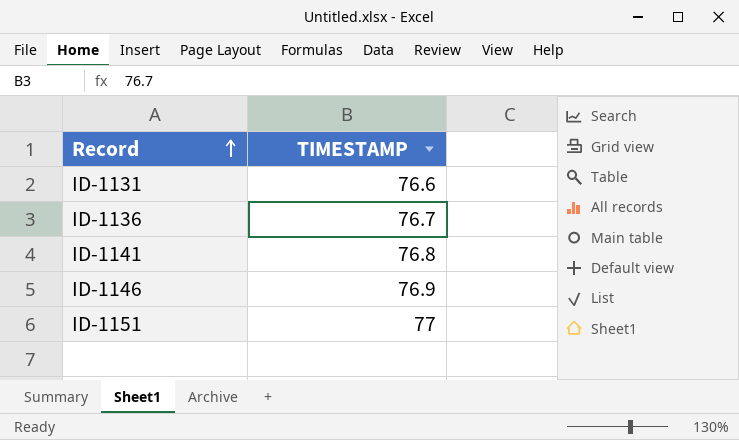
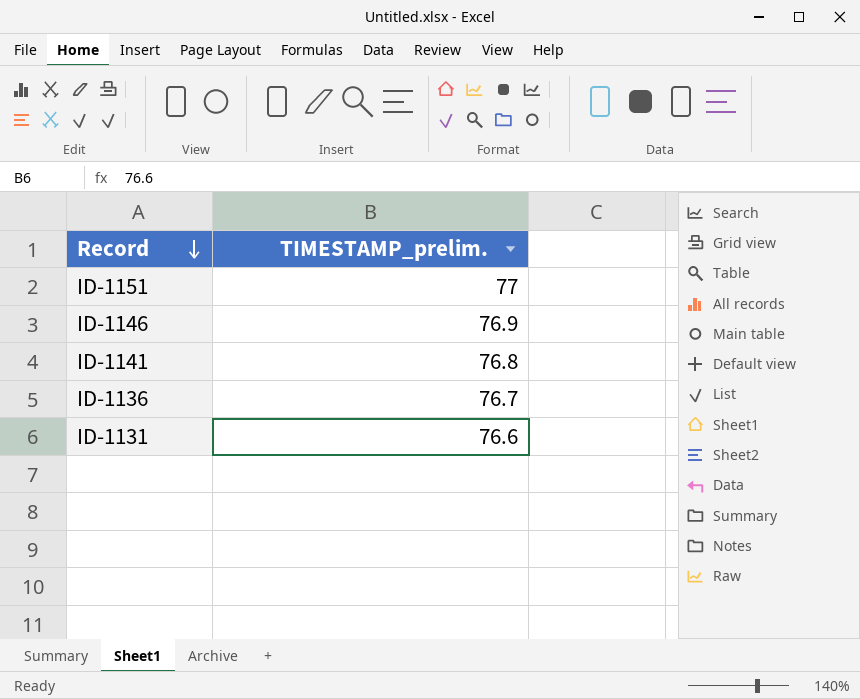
row order: Record ascending -> Record descending
column name: TIMESTAMP -> TIMESTAMP_prelim.

